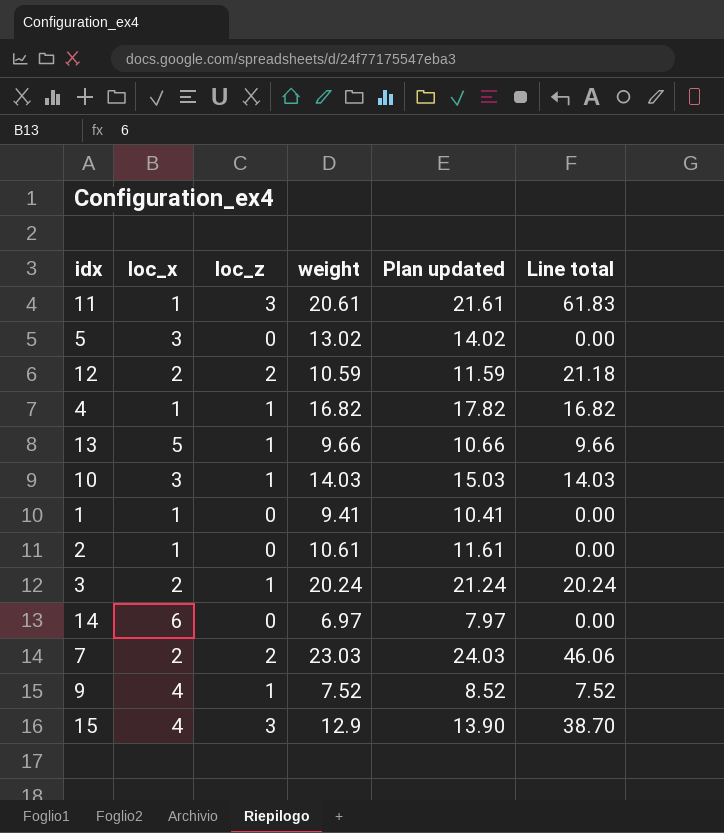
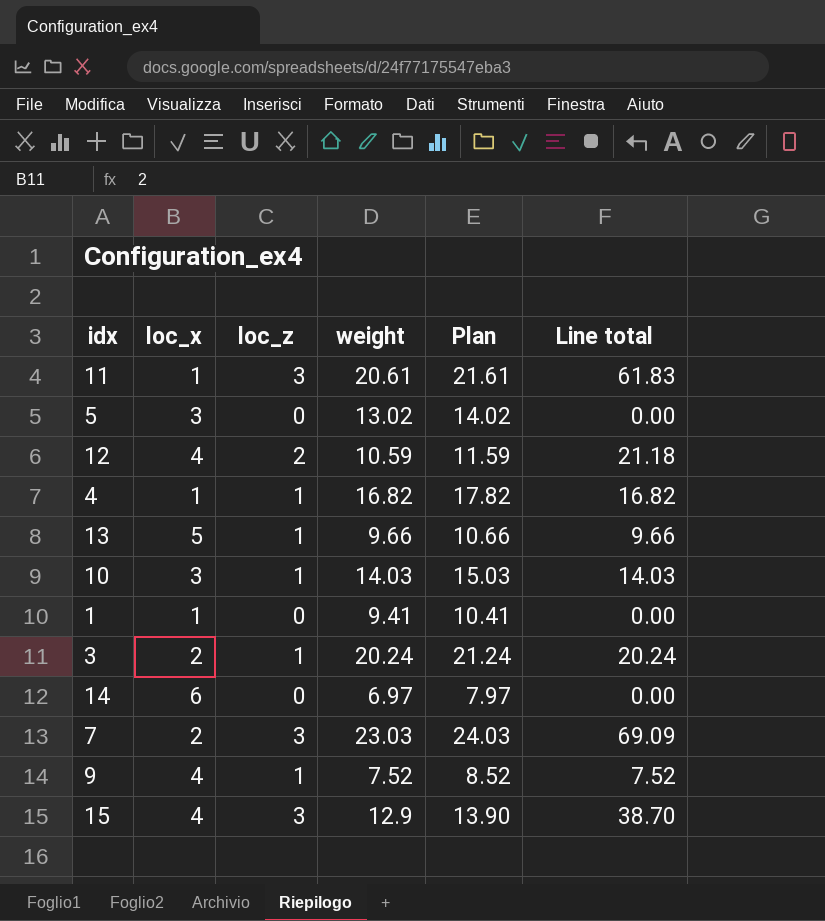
column name: Plan updated -> Plan
row 2: 1 | 0 | 10.61 | 11.61 | 0.00 -> none
12 | loc_x: 2 -> 4
7 | loc_z: 2 -> 3
7 | Line total: 46.06 -> 69.09

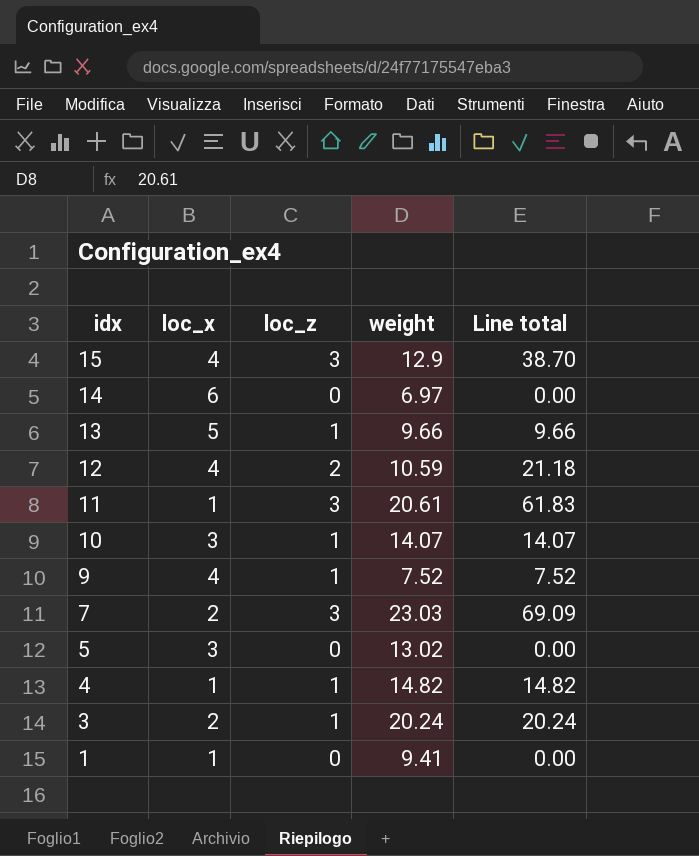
row order: none -> idx descending
column Plan | formula: [weight] + 1 -> none
10 | weight: 14.03 -> 14.07
10 | Line total: 14.03 -> 14.07
4 | weight: 16.82 -> 14.82
4 | Line total: 16.82 -> 14.82

